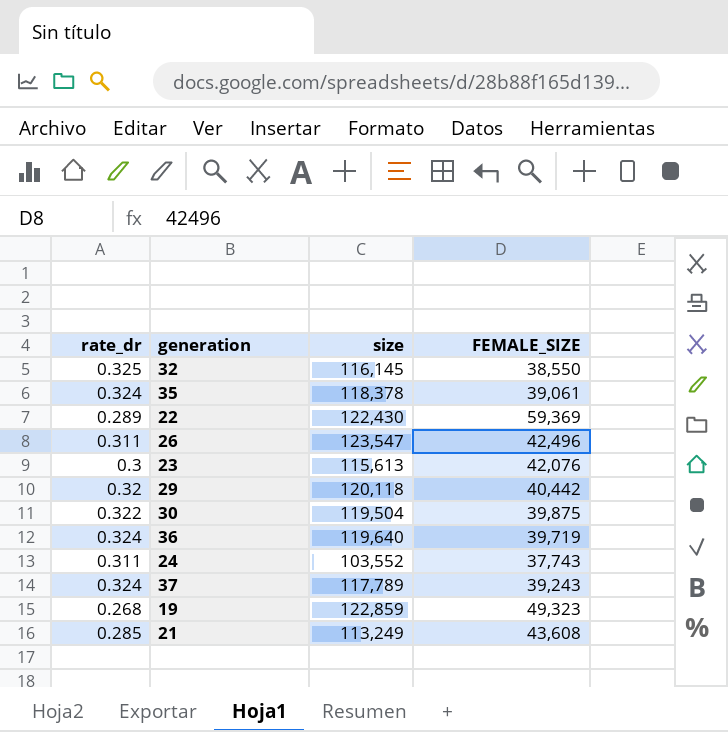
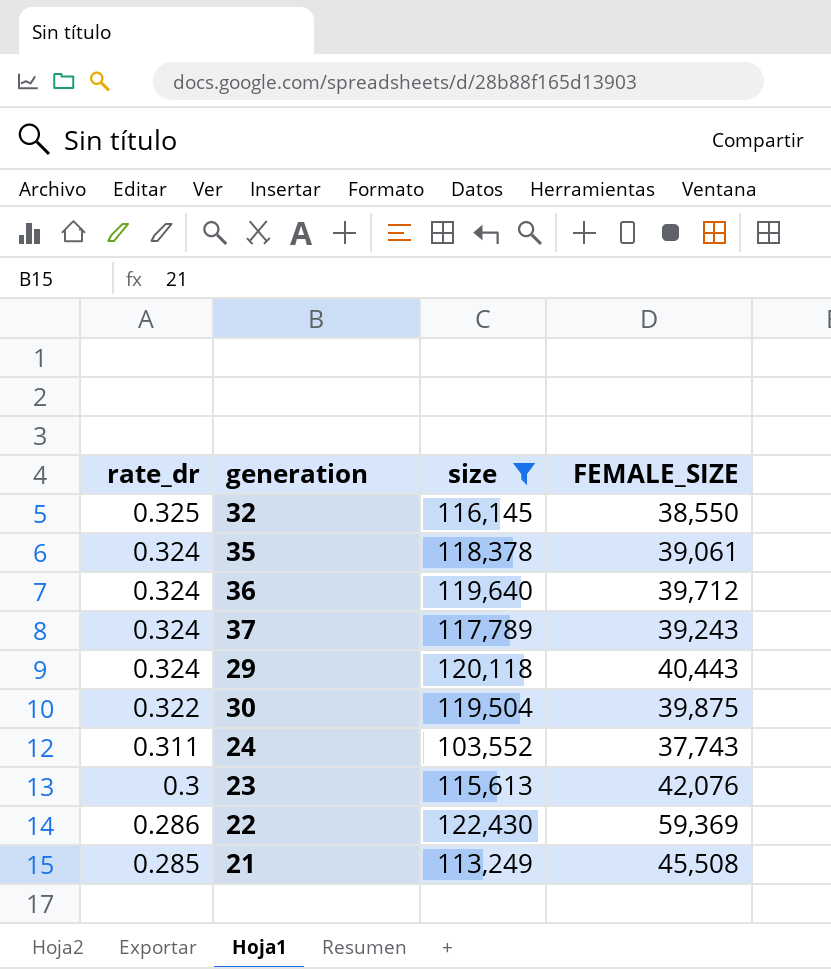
filter: none -> size <= 122,430
row order: none -> rate_dr descending
36 | FEMALE_SIZE: 39,719 -> 39,712
29 | rate_dr: 0.32 -> 0.324
29 | FEMALE_SIZE: 40,442 -> 40,443
22 | rate_dr: 0.289 -> 0.286
21 | FEMALE_SIZE: 43,608 -> 45,508

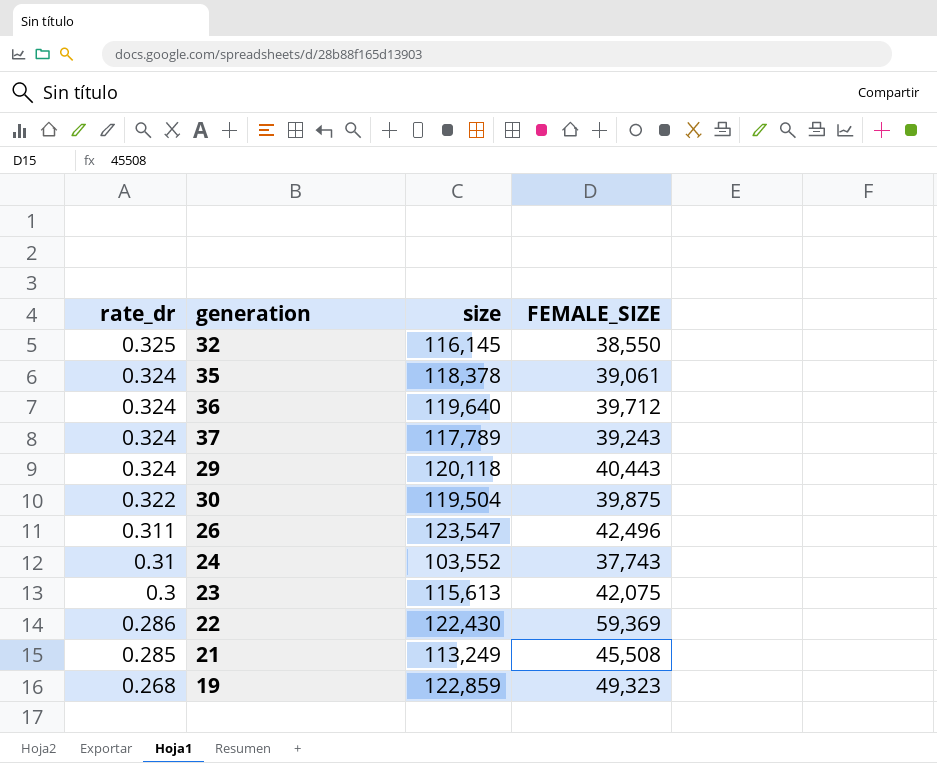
filter: size <= 122,430 -> none
24 | rate_dr: 0.311 -> 0.31
23 | FEMALE_SIZE: 42,076 -> 42,075

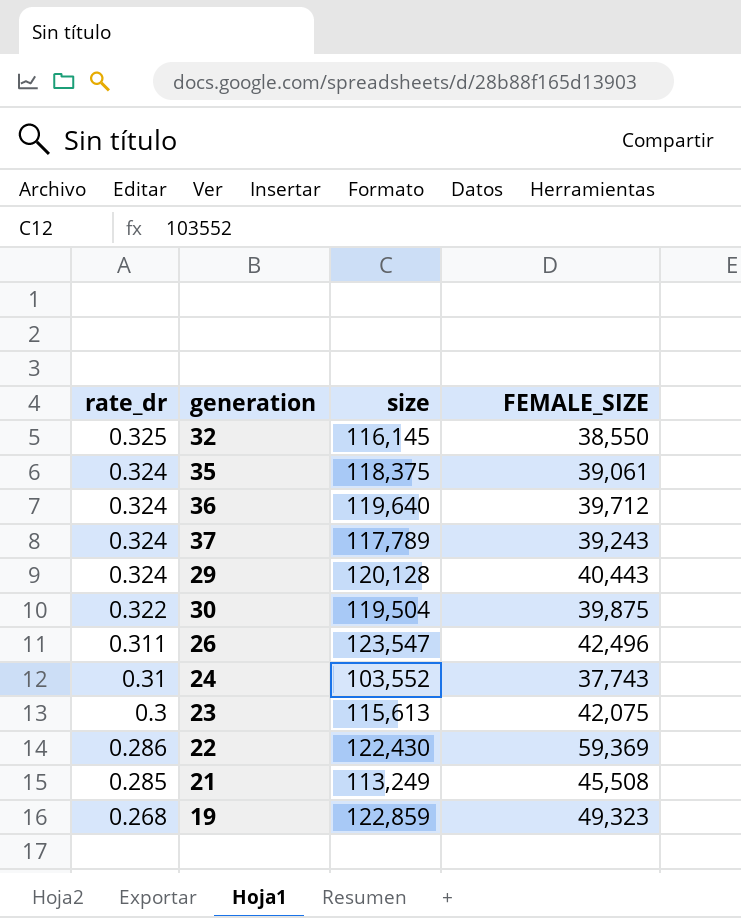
35 | size: 118,378 -> 118,375
29 | size: 120,118 -> 120,128

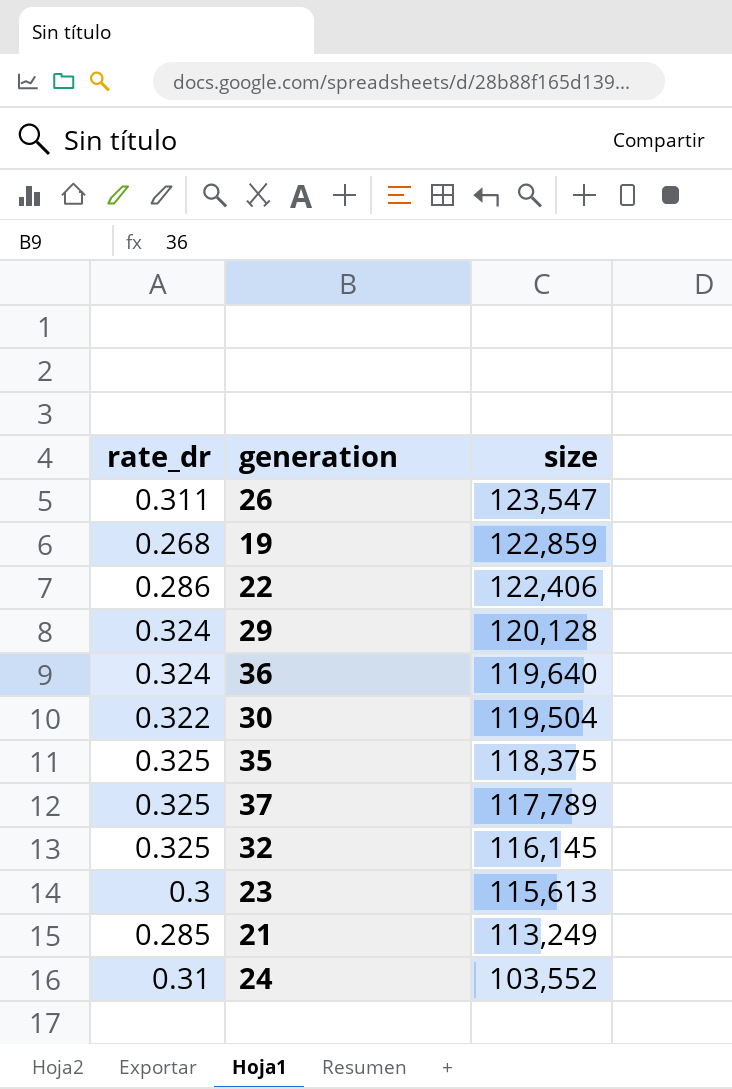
row order: rate_dr descending -> size descending
column FEMALE_SIZE | position: 4 -> none
22 | size: 122,430 -> 122,406
35 | rate_dr: 0.324 -> 0.325
37 | rate_dr: 0.324 -> 0.325

